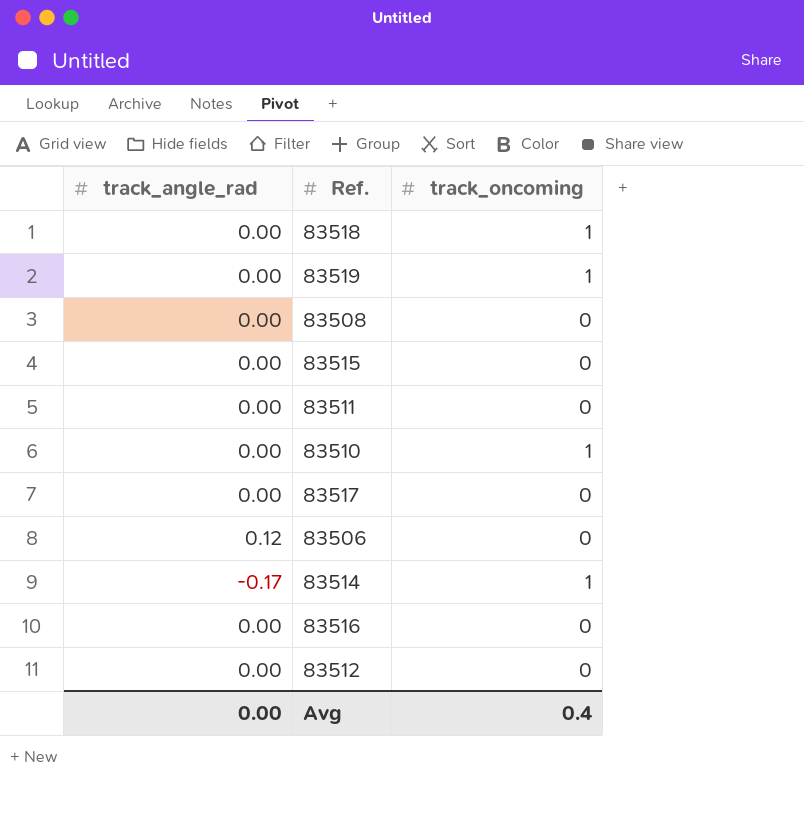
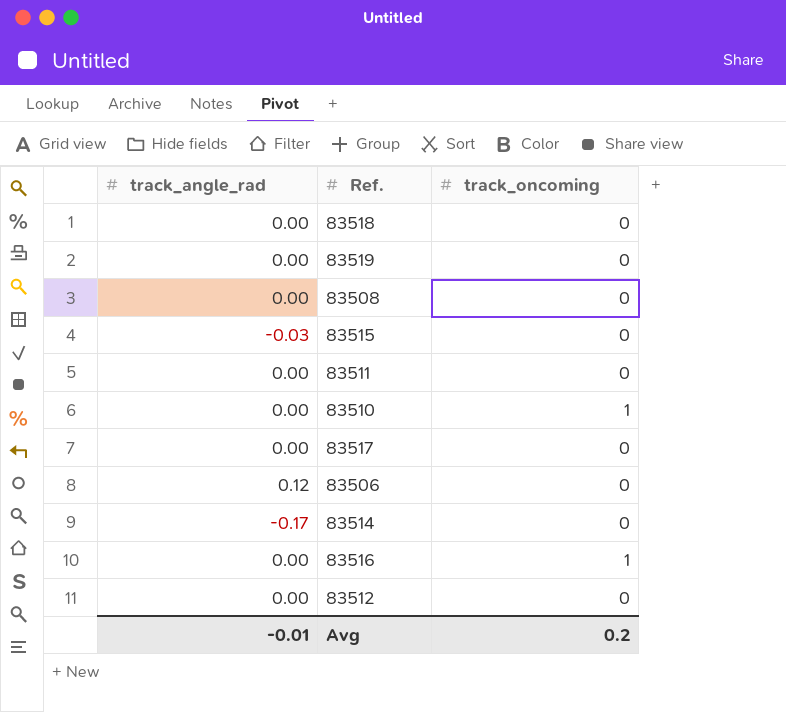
83518 | track_oncoming: 1 -> 0
83519 | track_oncoming: 1 -> 0
83515 | track_angle_rad: 0.00 -> -0.03
83514 | track_oncoming: 1 -> 0
83516 | track_oncoming: 0 -> 1
Avg | track_angle_rad: 0.00 -> -0.01
Avg | track_oncoming: 0.4 -> 0.2

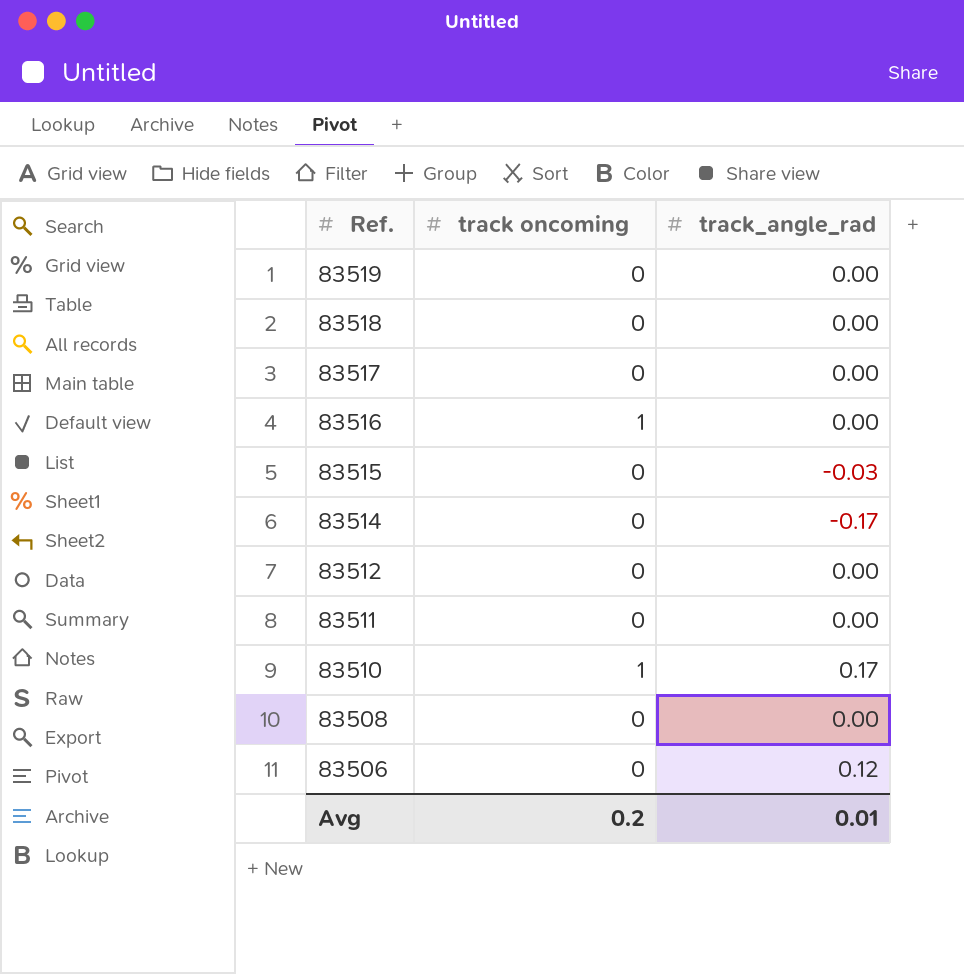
row order: none -> Ref. descending
column name: track_oncoming -> track oncoming
column track_angle_rad | position: 1 -> 3
83510 | track_angle_rad: 0.00 -> 0.17
Avg | track_angle_rad: -0.01 -> 0.01

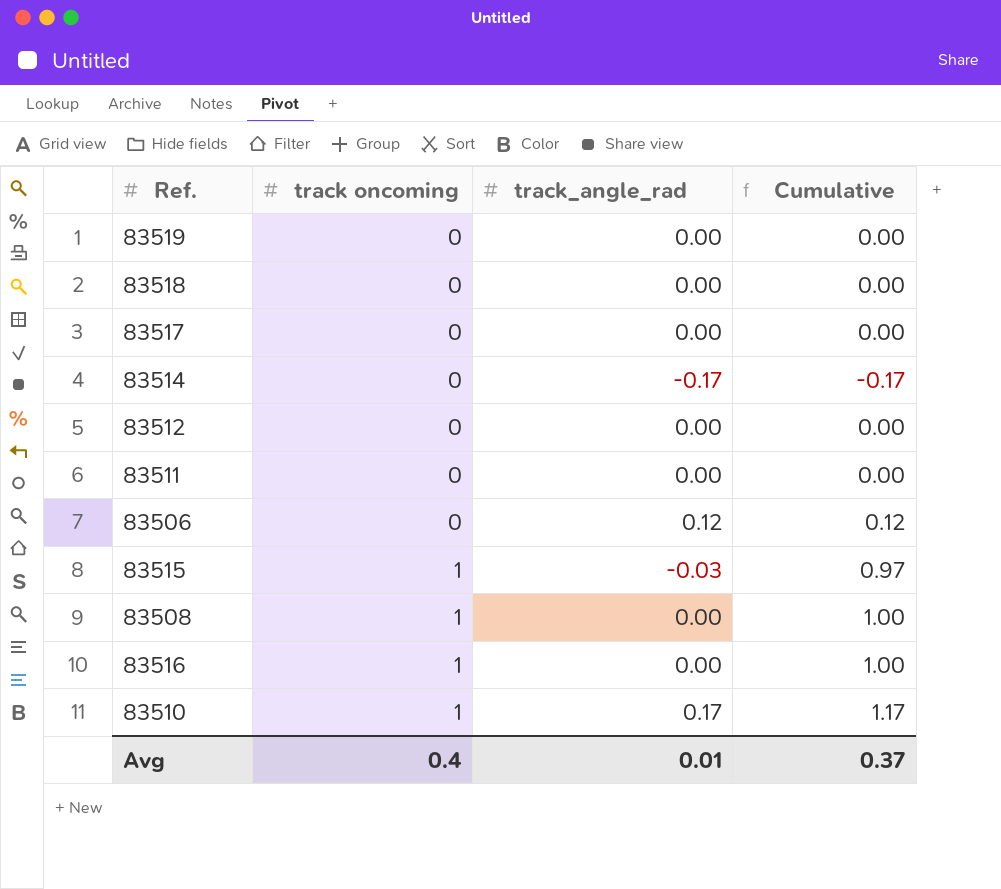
row order: Ref. descending -> track oncoming ascending
column Cumulative | formula: none -> [track oncoming] + [track_angle_rad]
83515 | track oncoming: 0 -> 1
83508 | track oncoming: 0 -> 1
Avg | track oncoming: 0.2 -> 0.4

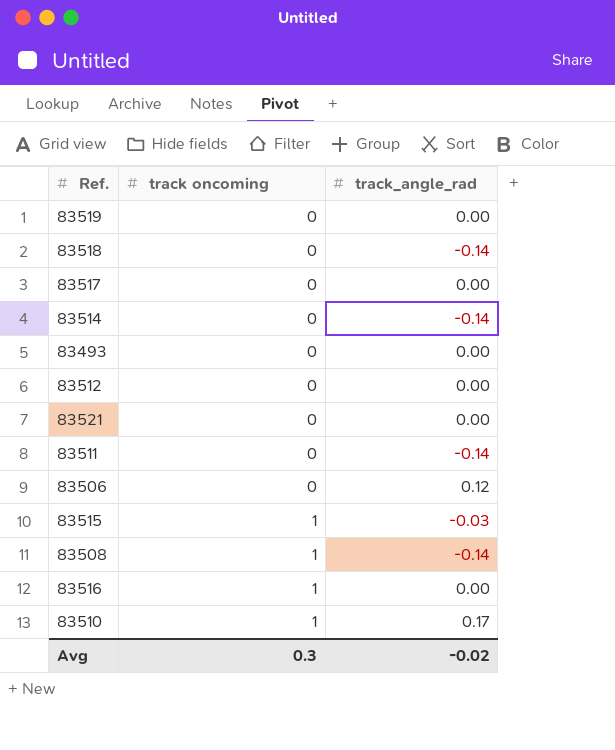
column Cumulative | formula: [track oncoming] + [track_angle_rad] -> none
83518 | track_angle_rad: 0.00 -> -0.14
83514 | track_angle_rad: -0.17 -> -0.14
row 83493: none -> 0 | 0.00
row 83521: none -> 0 | 0.00
83511 | track_angle_rad: 0.00 -> -0.14
83508 | track_angle_rad: 0.00 -> -0.14
Avg | track oncoming: 0.4 -> 0.3
Avg | track_angle_rad: 0.01 -> -0.02

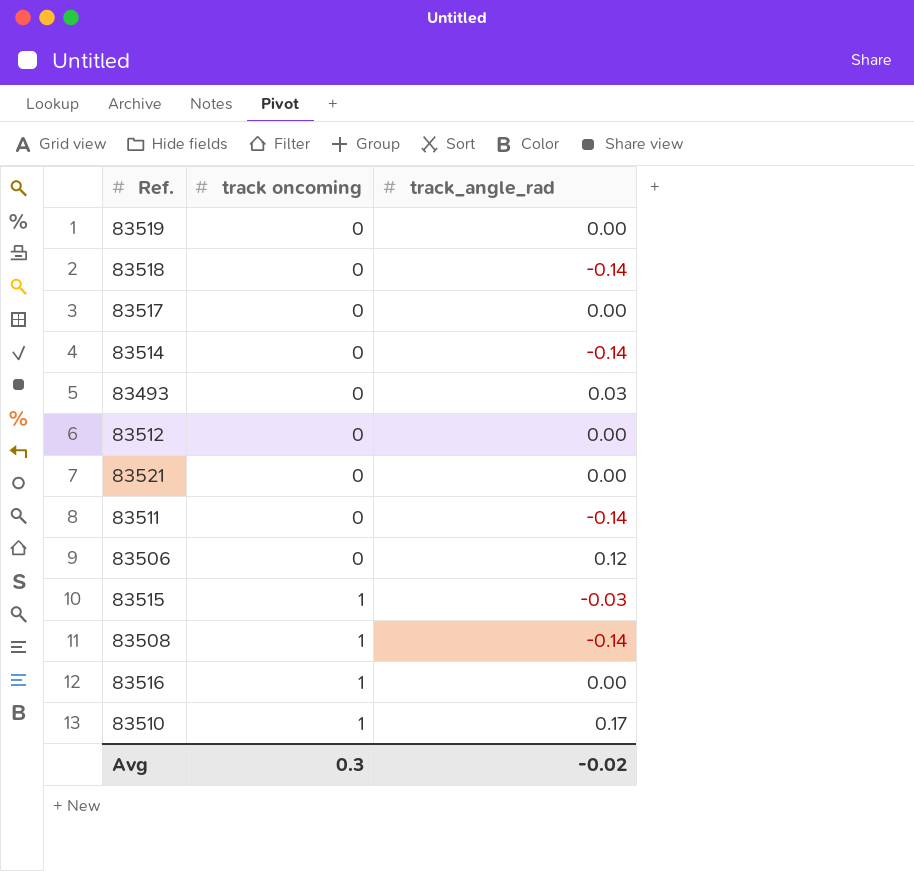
83493 | track_angle_rad: 0.00 -> 0.03

